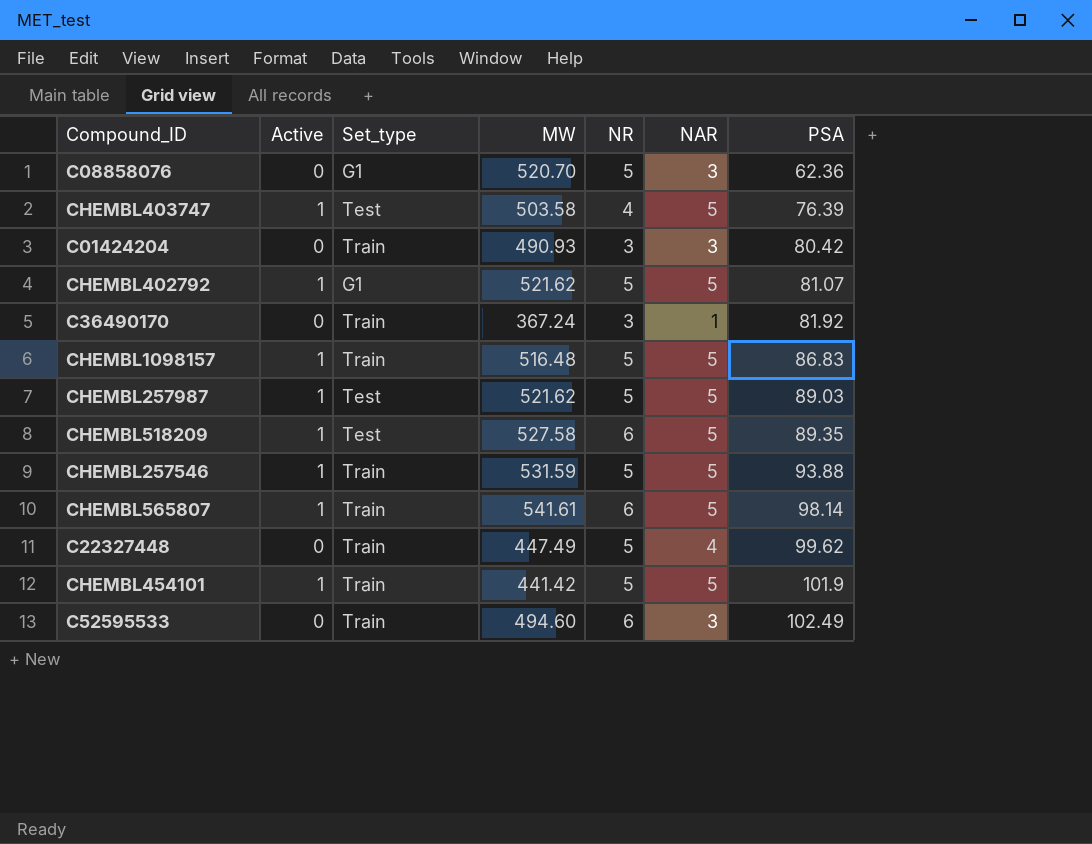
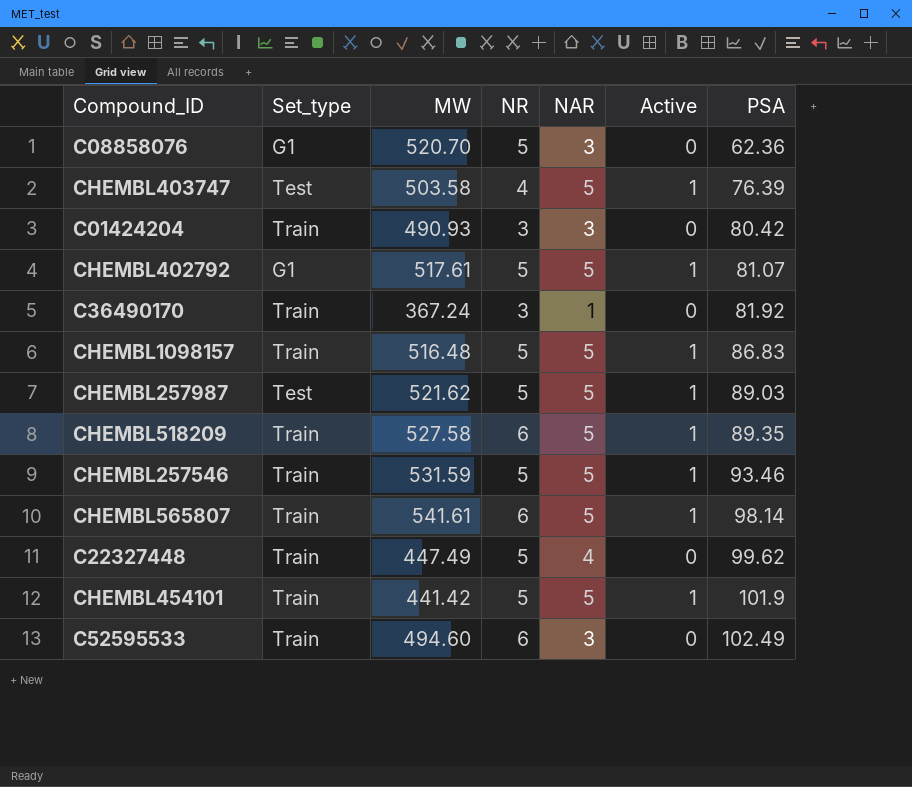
column Active | position: 2 -> 6
CHEMBL402792 | MW: 521.62 -> 517.61
CHEMBL518209 | Set_type: Test -> Train
CHEMBL257546 | PSA: 93.88 -> 93.46

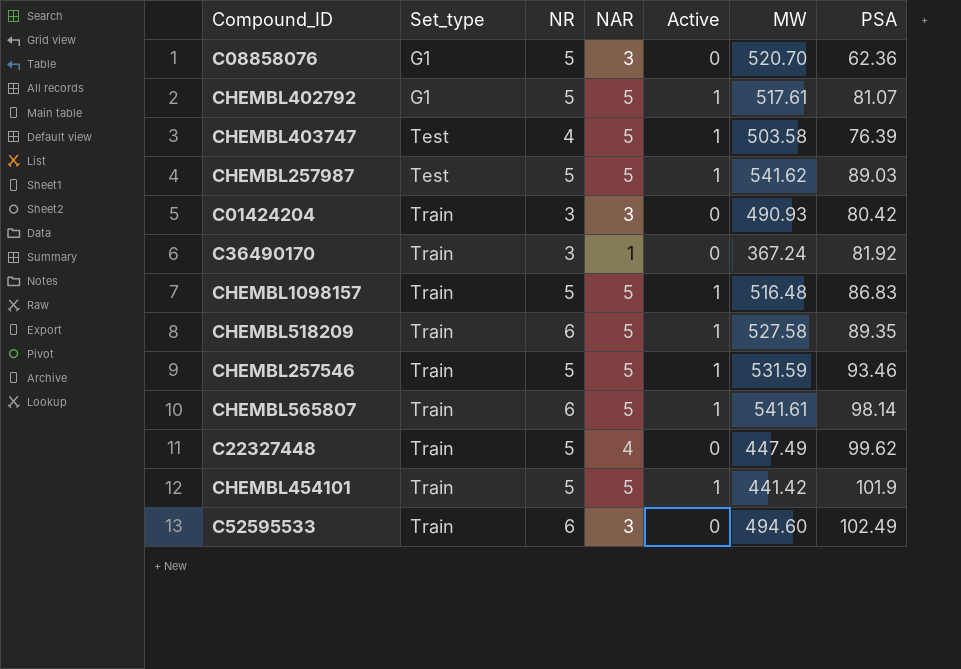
row order: PSA ascending -> Set_type ascending
column MW | position: 3 -> 6
CHEMBL257987 | MW: 521.62 -> 541.62

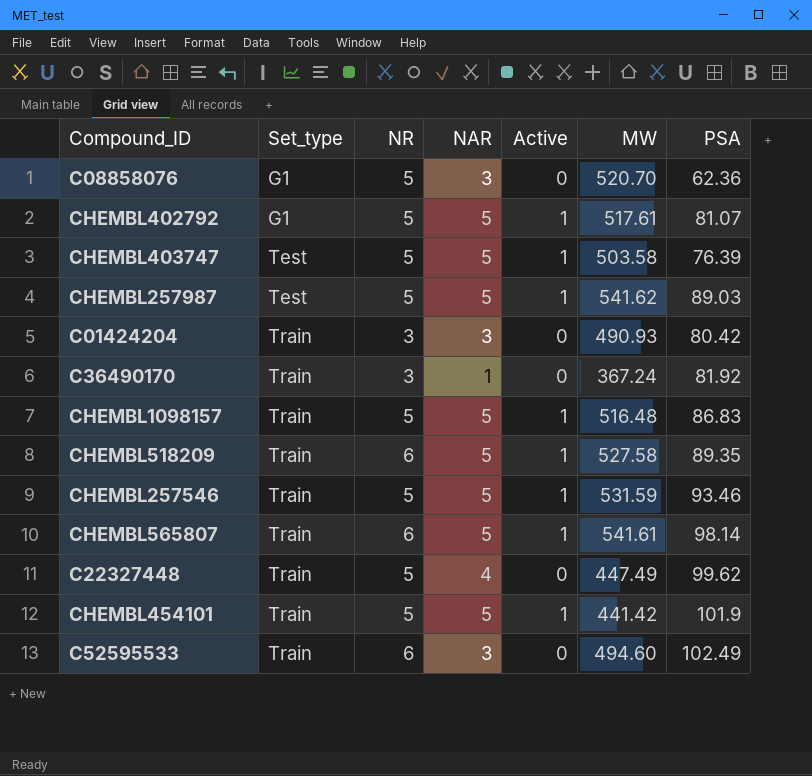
CHEMBL403747 | NR: 4 -> 5

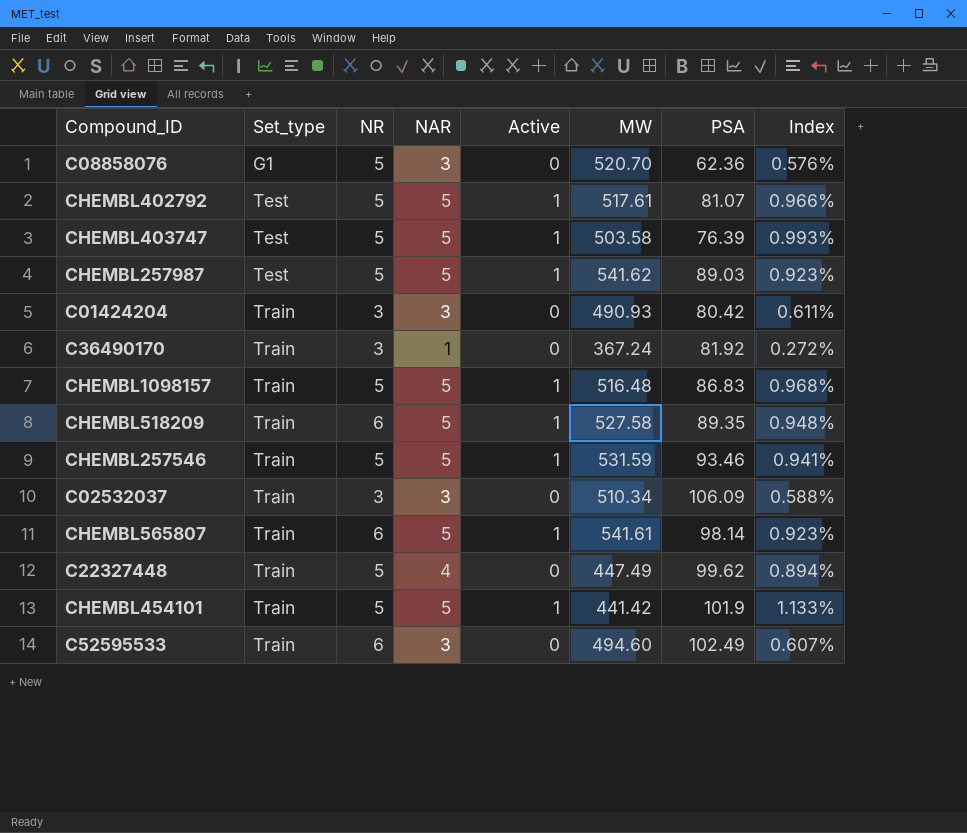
column Index | formula: none -> [NAR] / [MW]
CHEMBL402792 | Set_type: G1 -> Test
row C02532037: none -> Train | 3 | 3 | 0 | 510.34 | 106.09 | 0.588%

